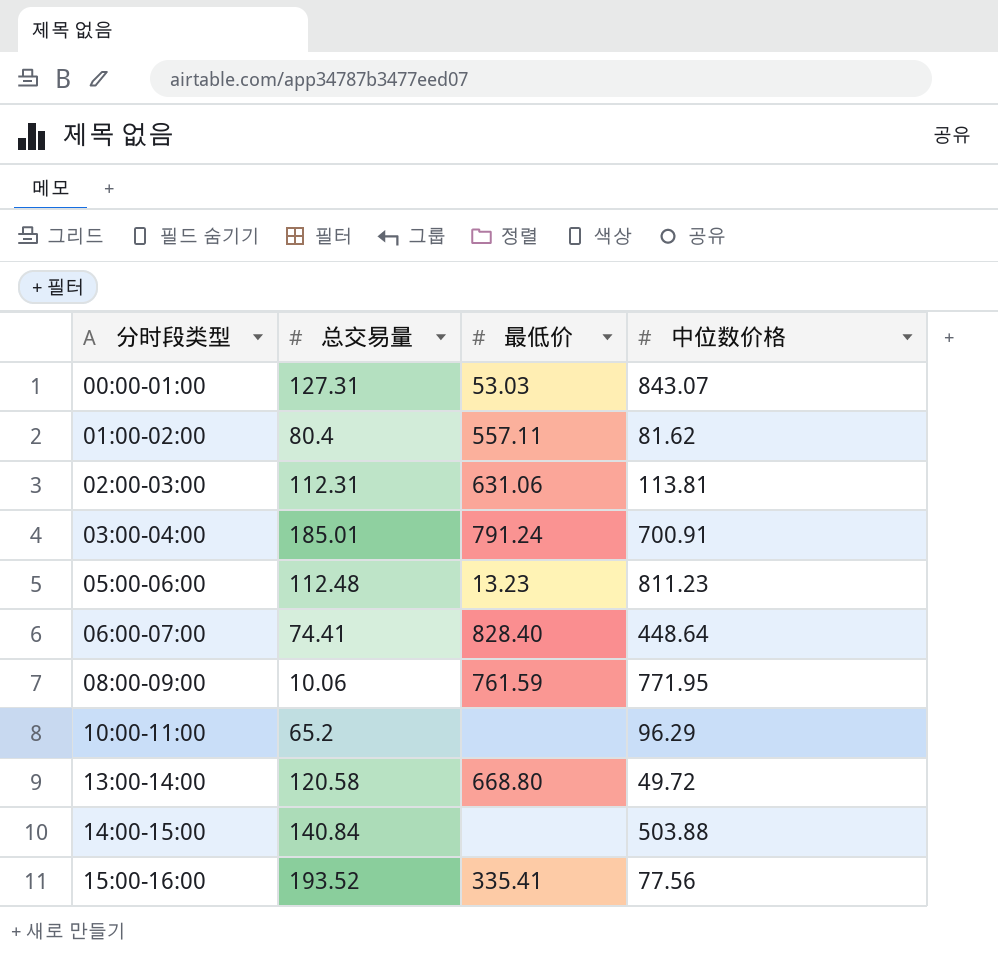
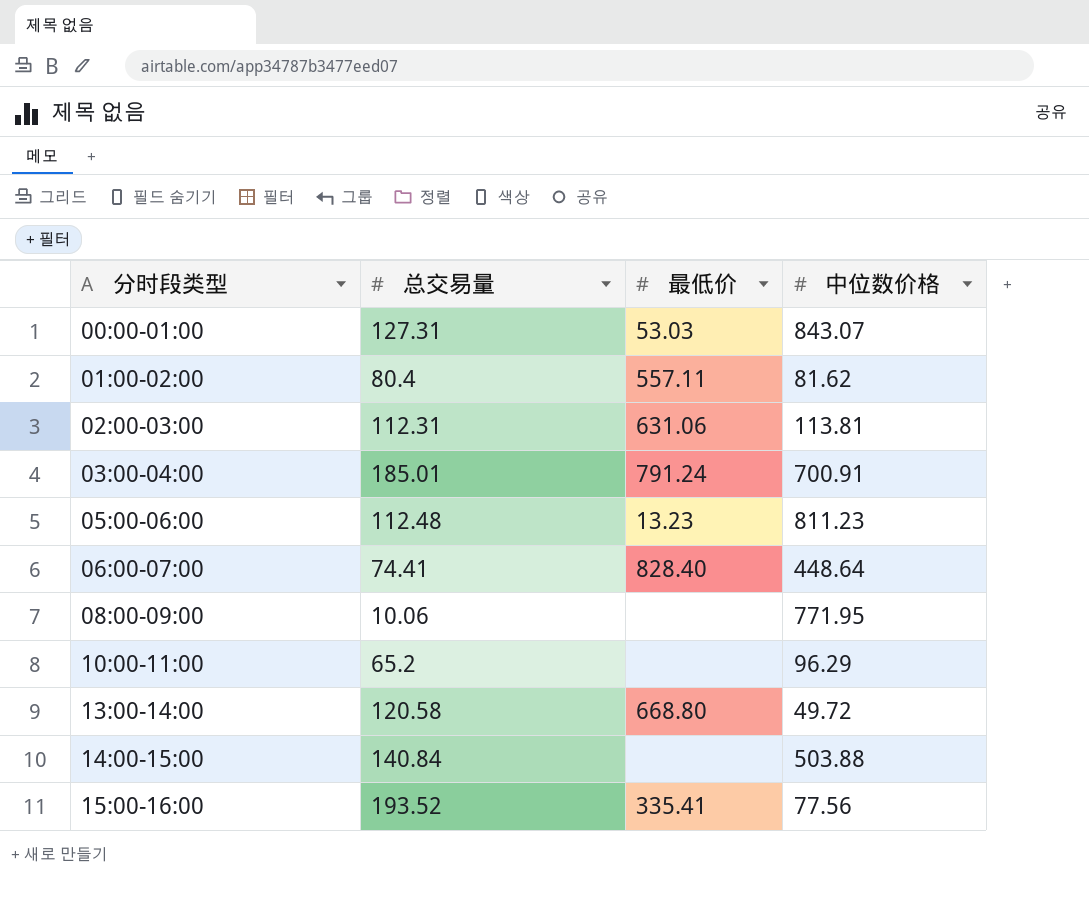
08:00-09:00 | 最低价: 761.59 -> none

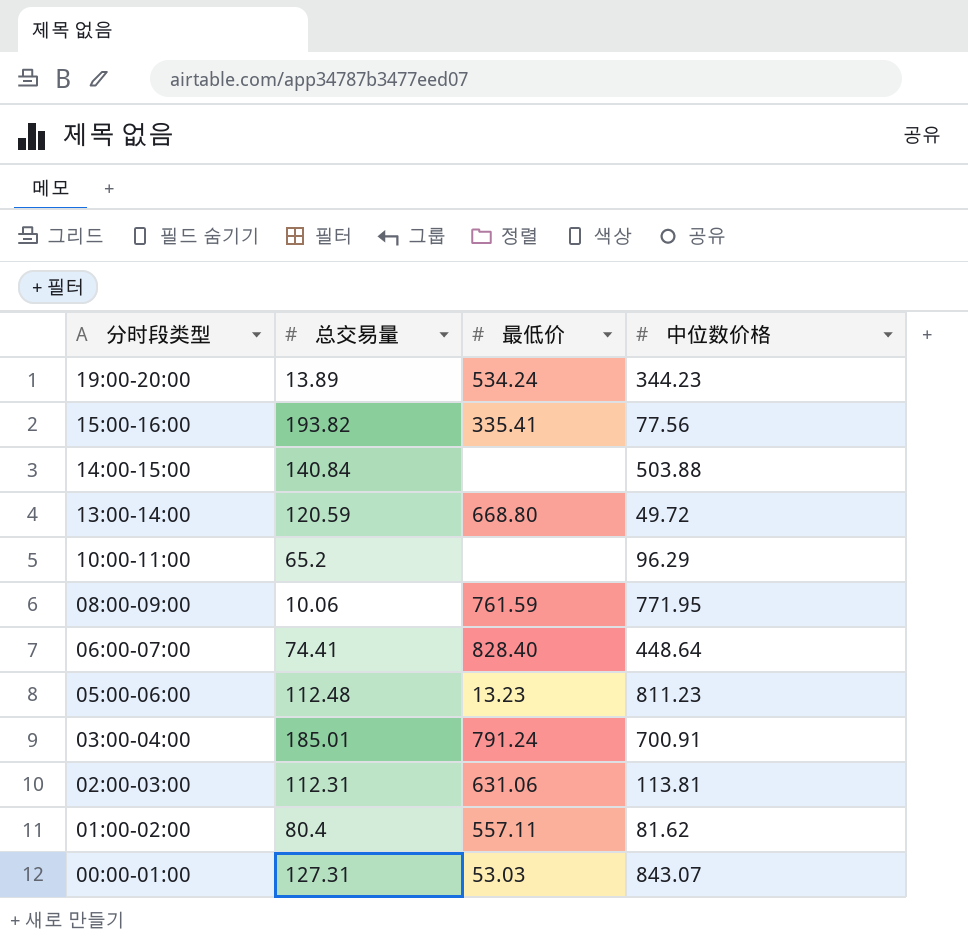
row order: 分时段类型 ascending -> 分时段类型 descending
row 19:00-20:00: none -> 13.89 | 534.24 | 344.23
15:00-16:00 | 总交易量: 193.52 -> 193.82
13:00-14:00 | 总交易量: 120.58 -> 120.59
08:00-09:00 | 最低价: none -> 761.59

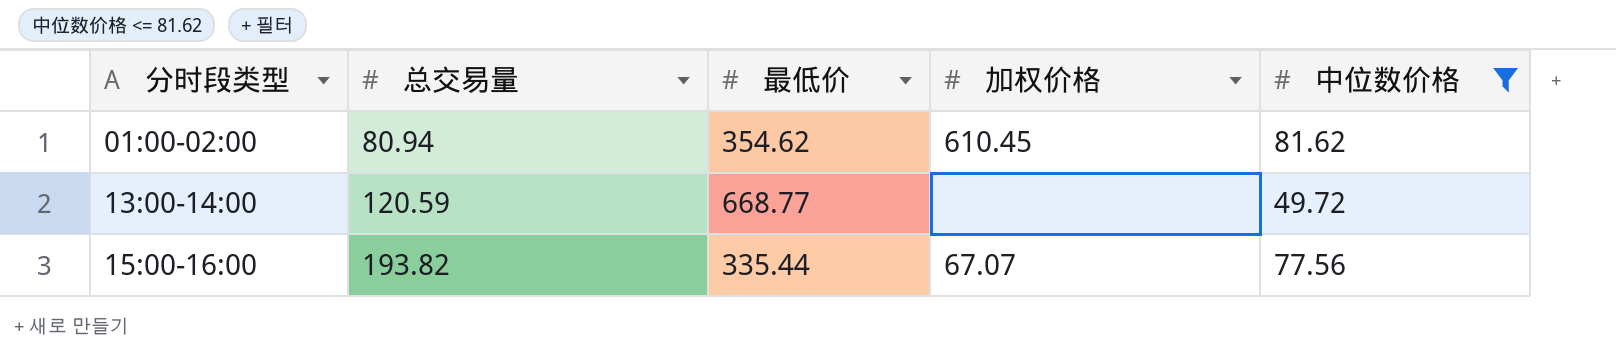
filter: none -> 中位数价格 <= 81.62
row order: 分时段类型 descending -> 分时段类型 ascending
column 加权价格 | position: none -> 4
01:00-02:00 | 总交易量: 80.4 -> 80.94
01:00-02:00 | 最低价: 557.11 -> 354.62
13:00-14:00 | 最低价: 668.80 -> 668.77
15:00-16:00 | 最低价: 335.41 -> 335.44

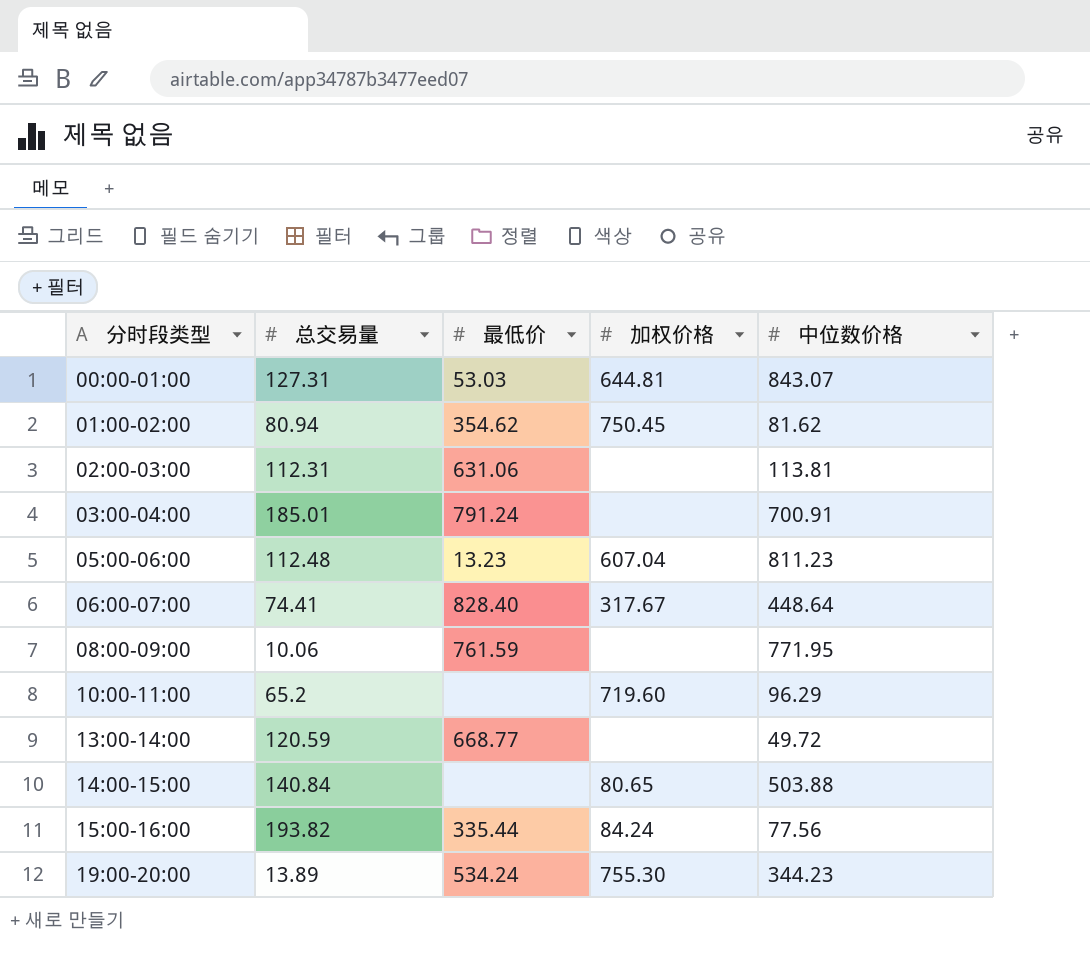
filter: 中位数价格 <= 81.62 -> none
01:00-02:00 | 加权价格: 610.45 -> 750.45
15:00-16:00 | 加权价格: 67.07 -> 84.24

